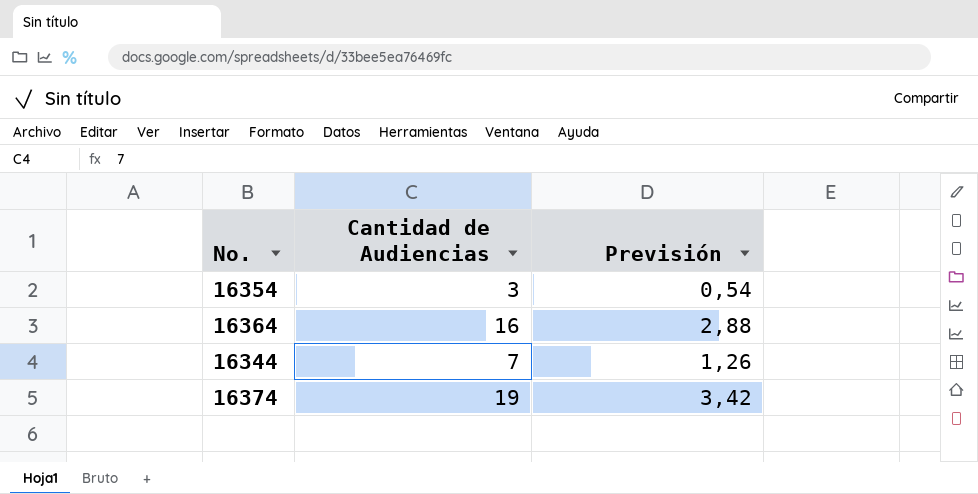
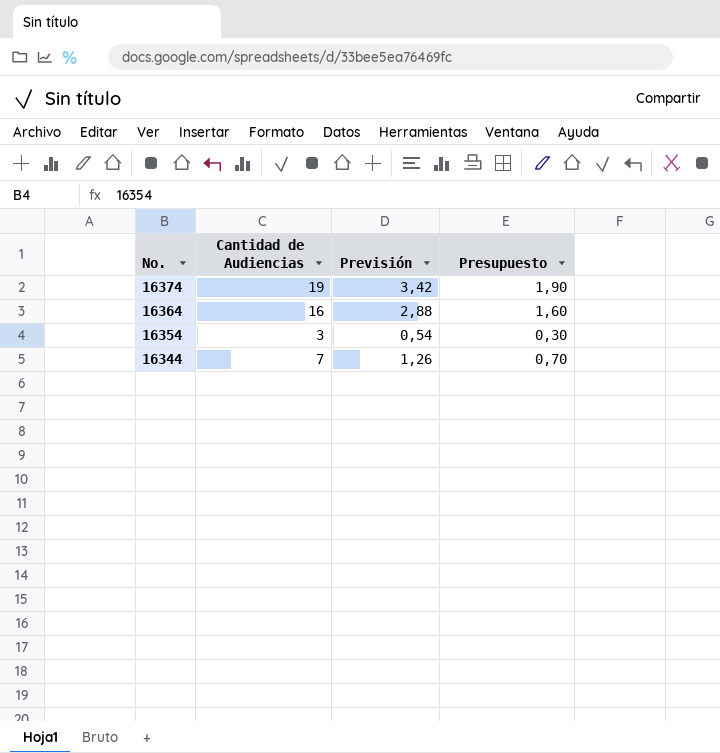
row order: none -> No. descending
column Presupuesto | formula: none -> [Cantidad de Audiencias] * 0,1

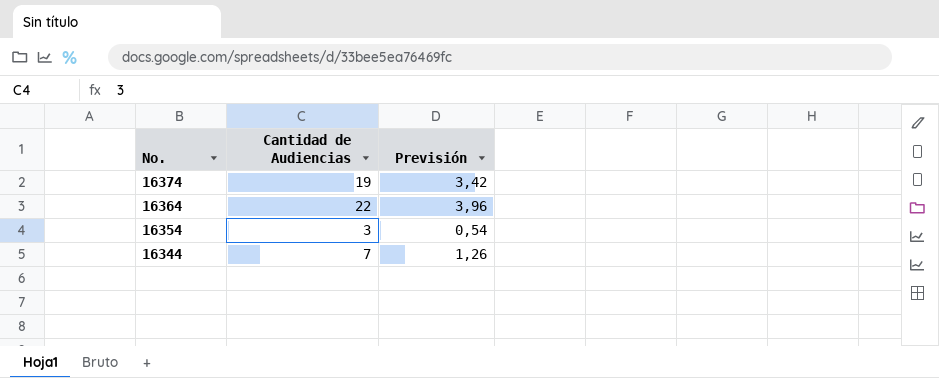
column Presupuesto | formula: [Cantidad de Audiencias] * 0,1 -> none
16364 | Cantidad de Audiencias: 16 -> 22
16364 | Previsión: 2,88 -> 3,96

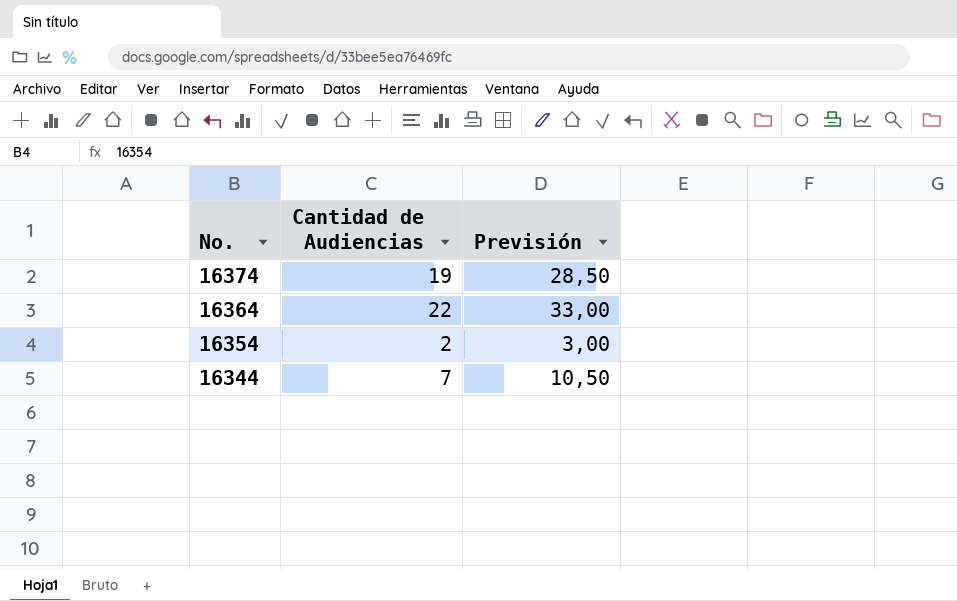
column Previsión | formula: [Cantidad de Audiencias] * 0,18 -> [Cantidad de Audiencias] * 1,5
16354 | Cantidad de Audiencias: 3 -> 2

